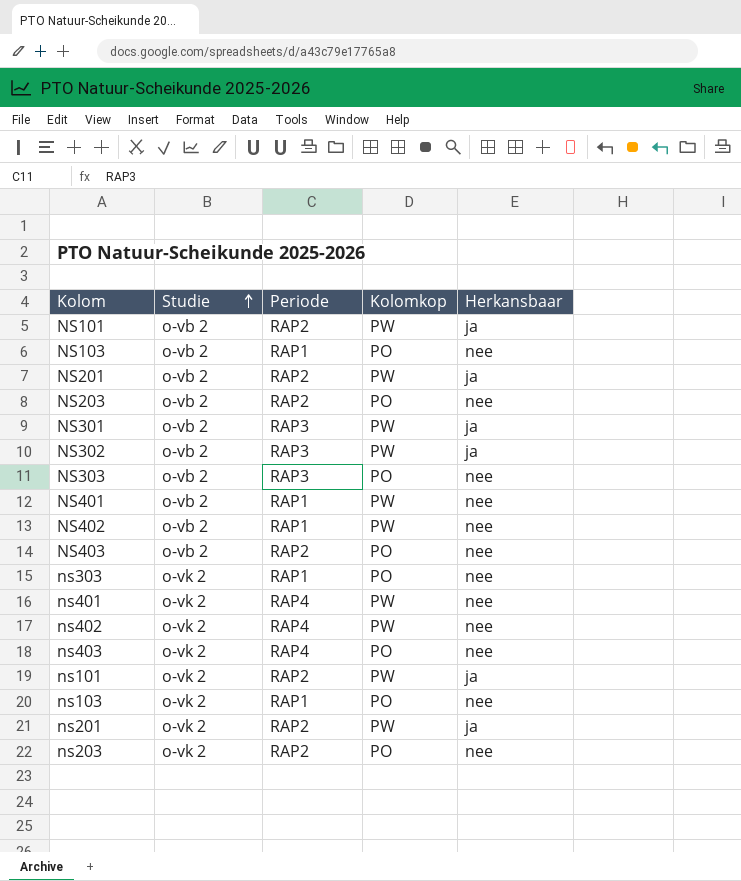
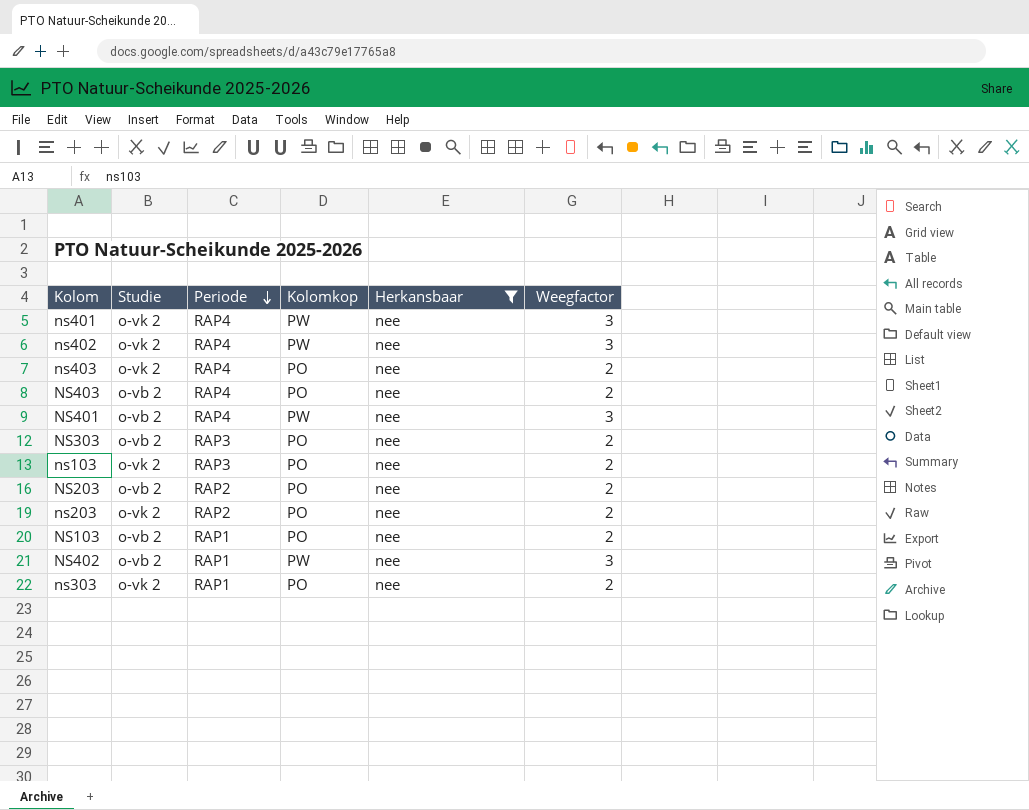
filter: none -> Herkansbaar = nee
row order: Studie ascending -> Periode descending
column Weegfactor | position: none -> 6
NS403 | Periode: RAP2 -> RAP4
NS401 | Periode: RAP1 -> RAP4
ns103 | Periode: RAP1 -> RAP3

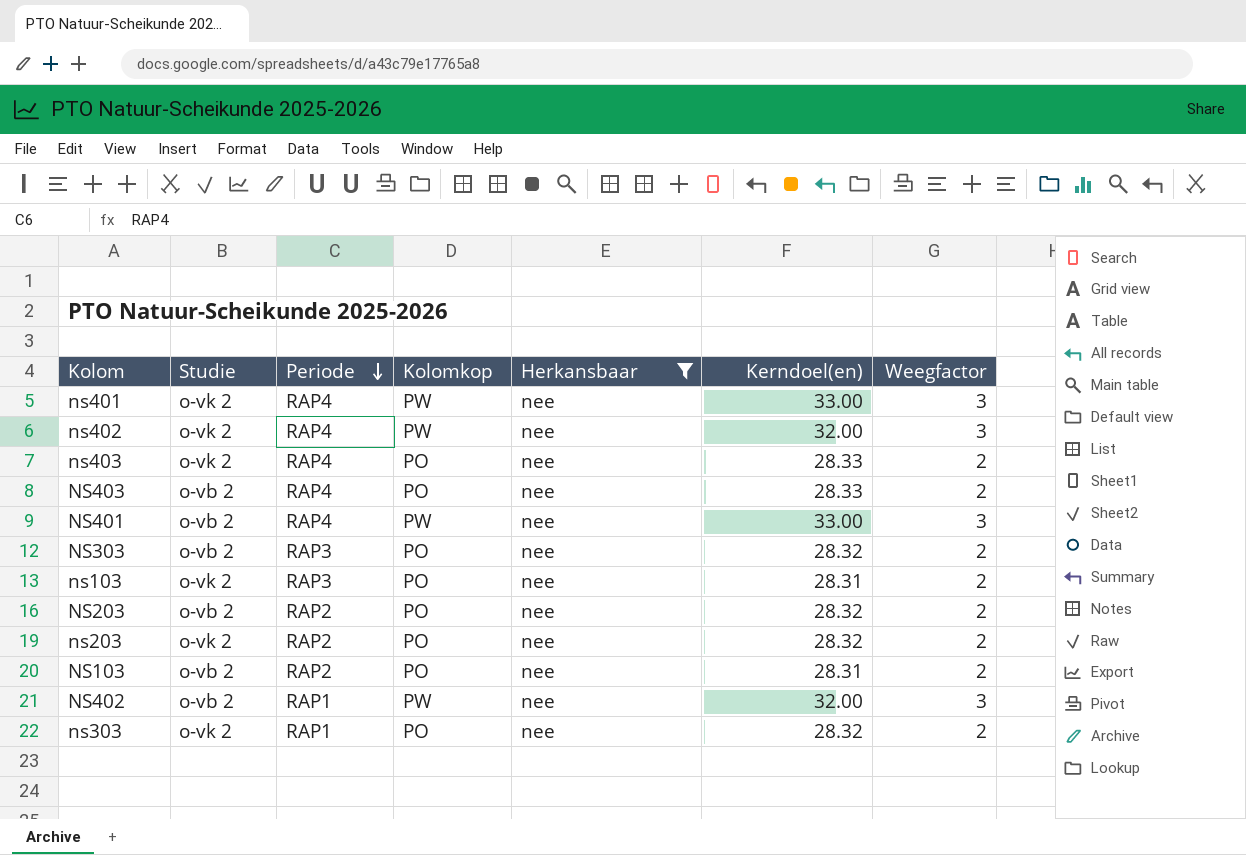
column Kerndoel(en) | position: none -> 6
NS103 | Periode: RAP1 -> RAP2

